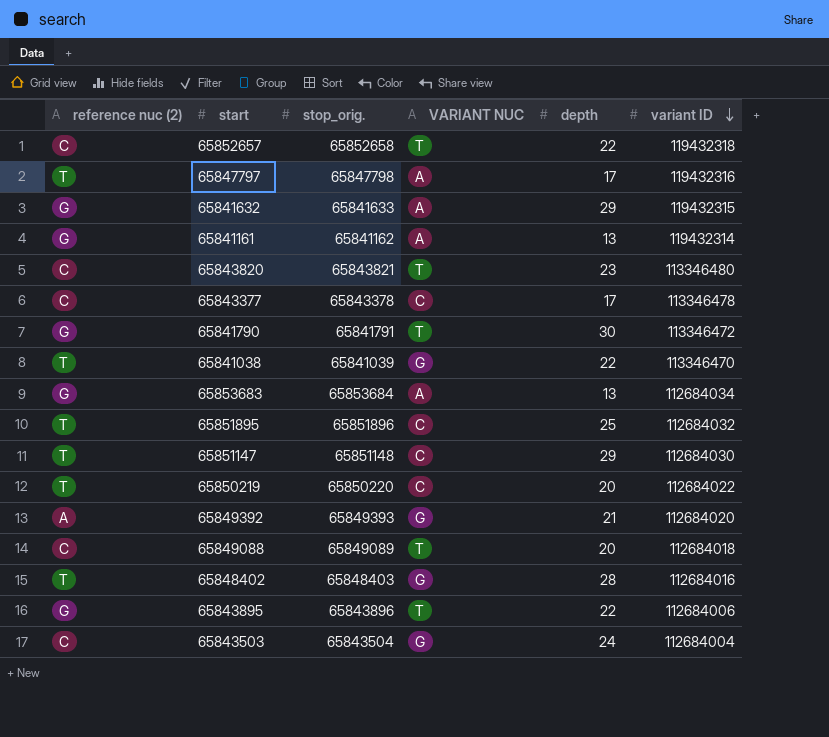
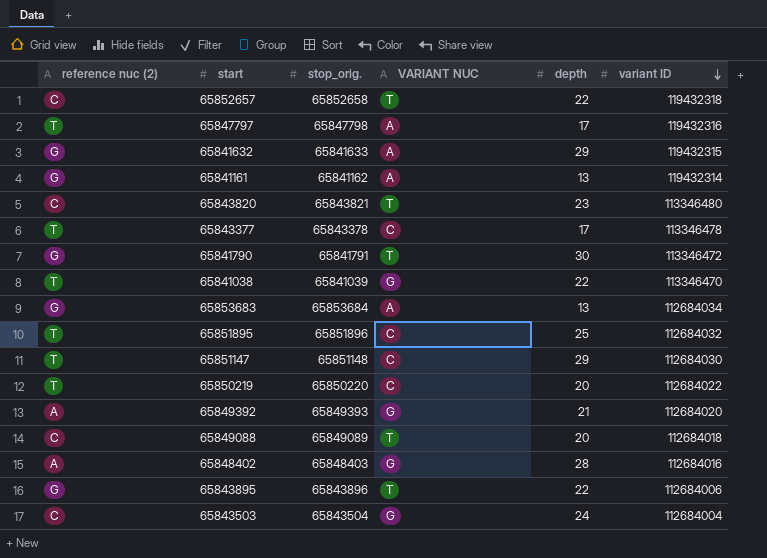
65843377 | reference nuc (2): C -> T
65848402 | reference nuc (2): T -> A

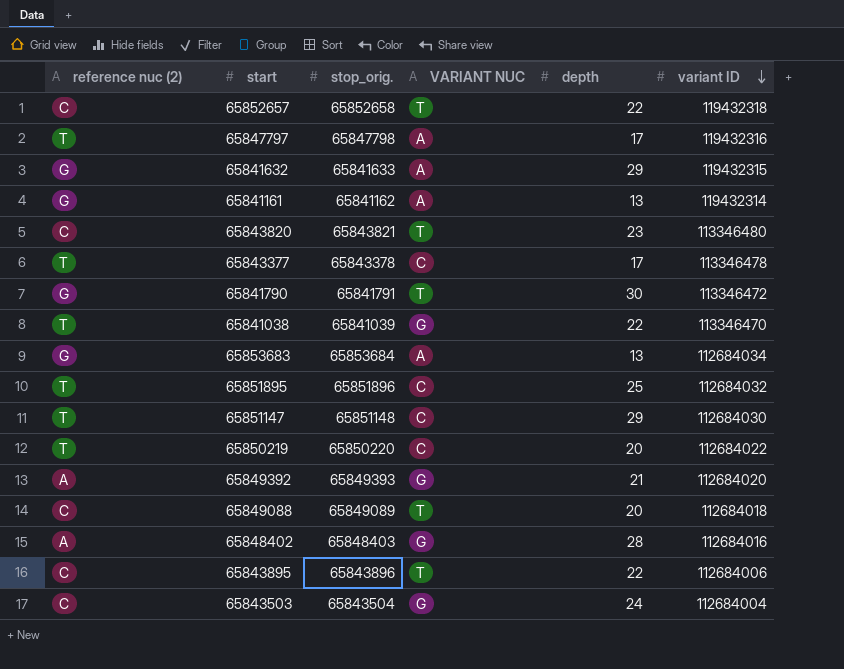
65843895 | reference nuc (2): G -> C

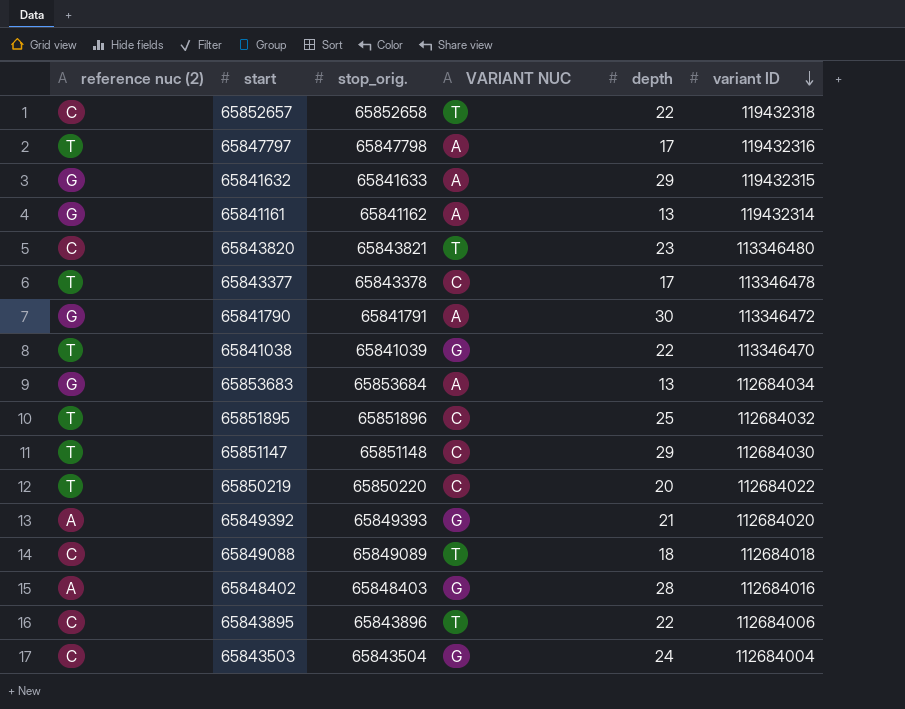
65841790 | VARIANT NUC: T -> A
65849088 | depth: 20 -> 18

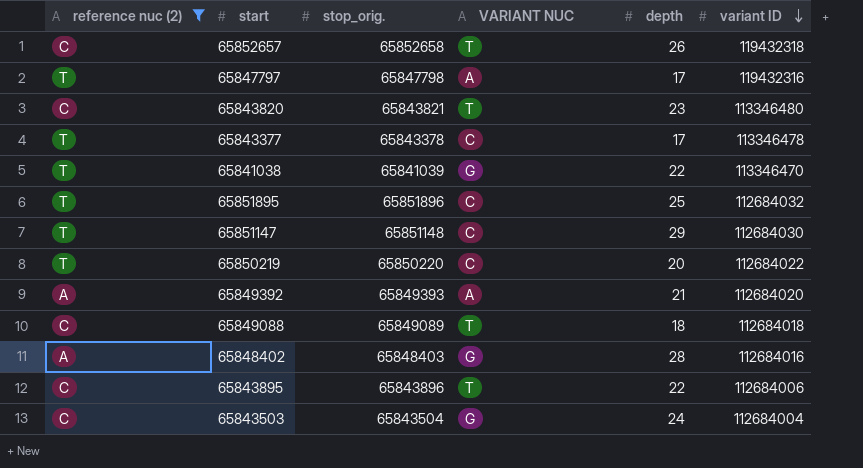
filter: none -> reference nuc (2) != G
65852657 | depth: 22 -> 26
65849392 | VARIANT NUC: G -> A

